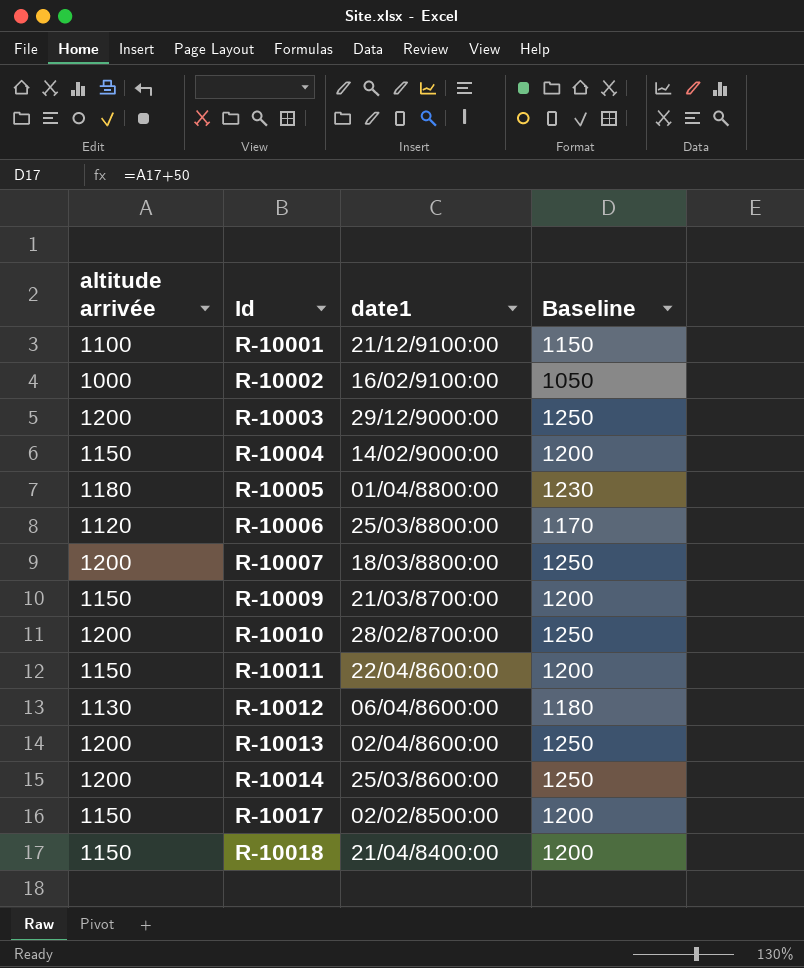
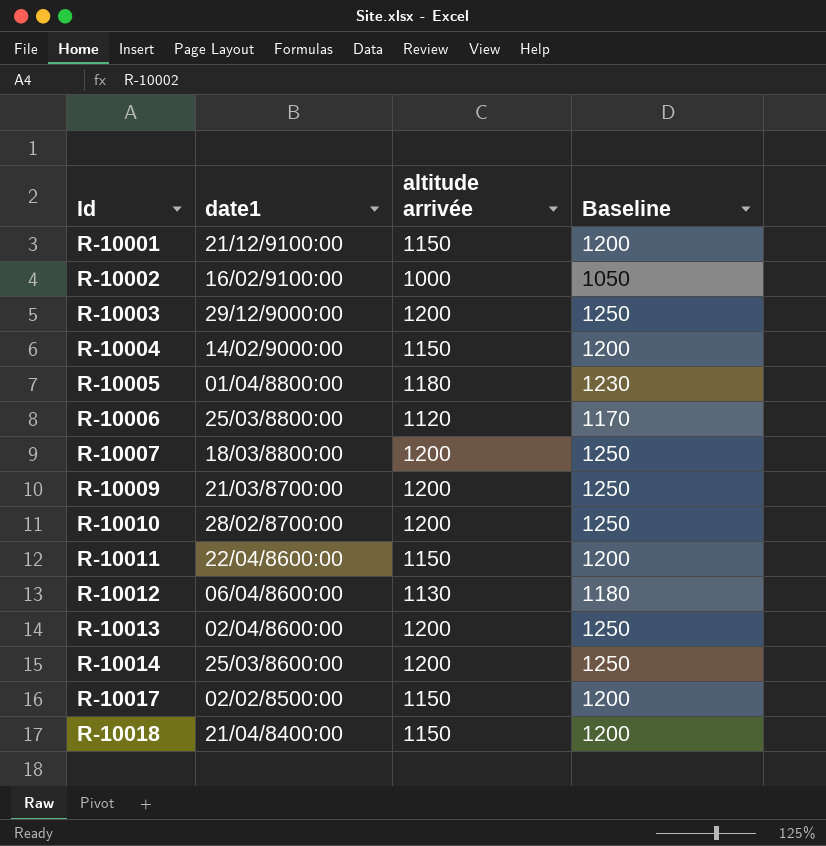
column altitude arrivée | position: 1 -> 3
R-10001 | altitude arrivée: 1100 -> 1150
R-10001 | Baseline: 1150 -> 1200
R-10009 | altitude arrivée: 1150 -> 1200
R-10009 | Baseline: 1200 -> 1250

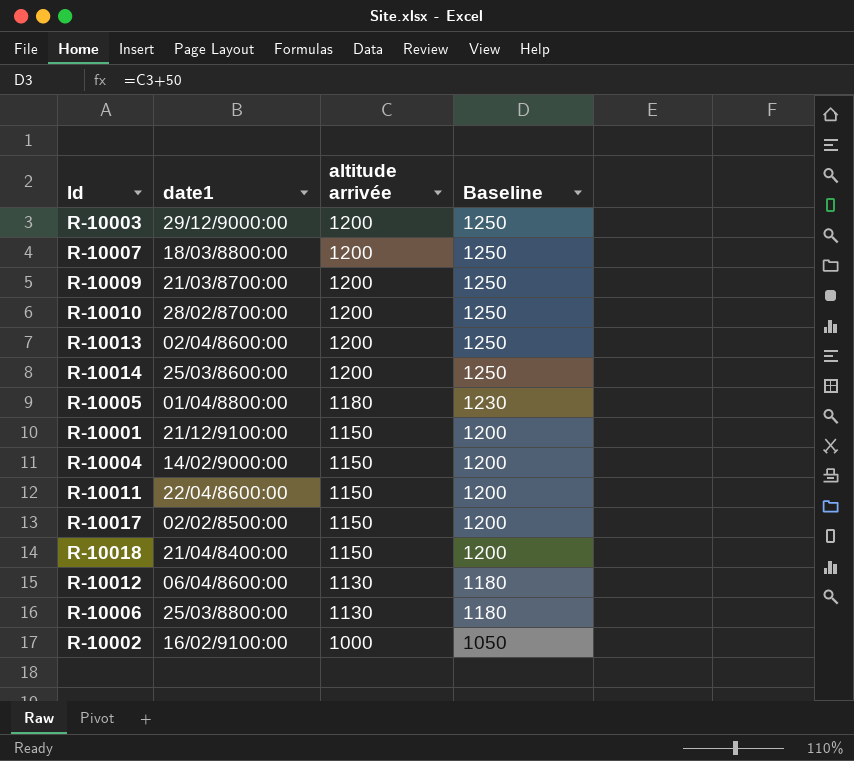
row order: Id ascending -> altitude arrivée descending
R-10006 | altitude arrivée: 1120 -> 1130
R-10006 | Baseline: 1170 -> 1180

